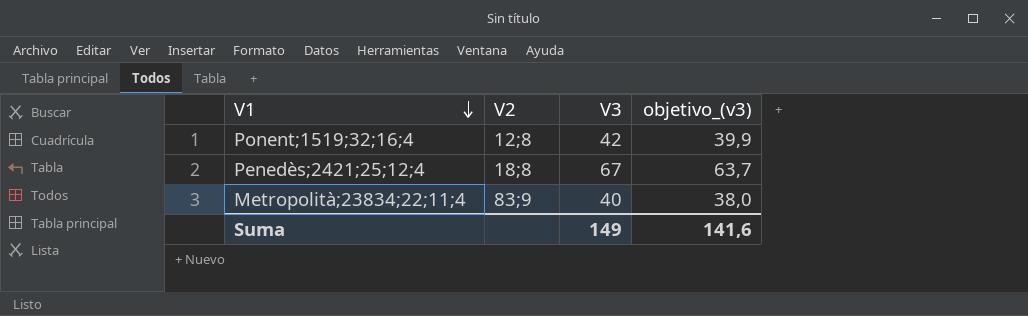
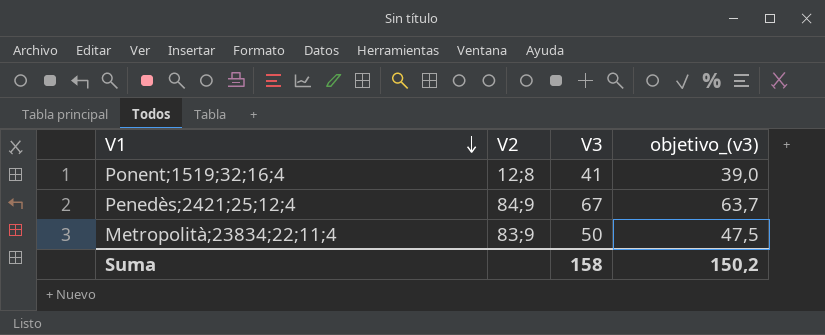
Ponent;1519;32;16;4 | V3: 42 -> 41
Ponent;1519;32;16;4 | objetivo_(v3): 39,9 -> 39,0
Penedès;2421;25;12;4 | V2: 18;8 -> 84;9
Metropolità;23834;22;11;4 | V3: 40 -> 50
Metropolità;23834;22;11;4 | objetivo_(v3): 38,0 -> 47,5
Suma | V3: 149 -> 158
Suma | objetivo_(v3): 141,6 -> 150,2

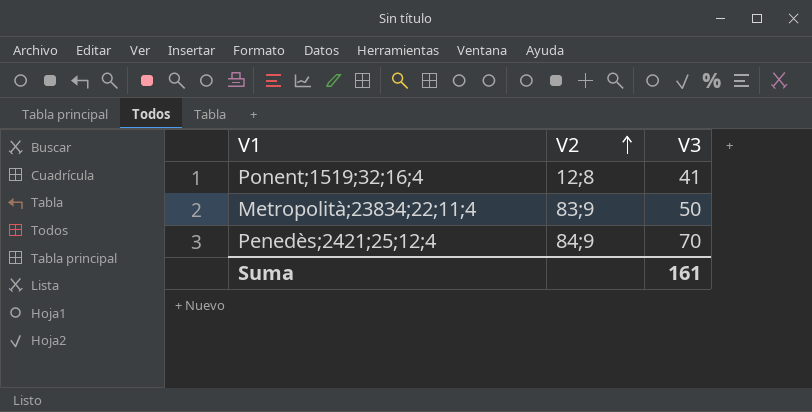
row order: V1 descending -> V2 ascending
column objetivo_(v3) | formula: [V3] * 0,95 -> none
Penedès;2421;25;12;4 | V3: 67 -> 70
Suma | V3: 158 -> 161

